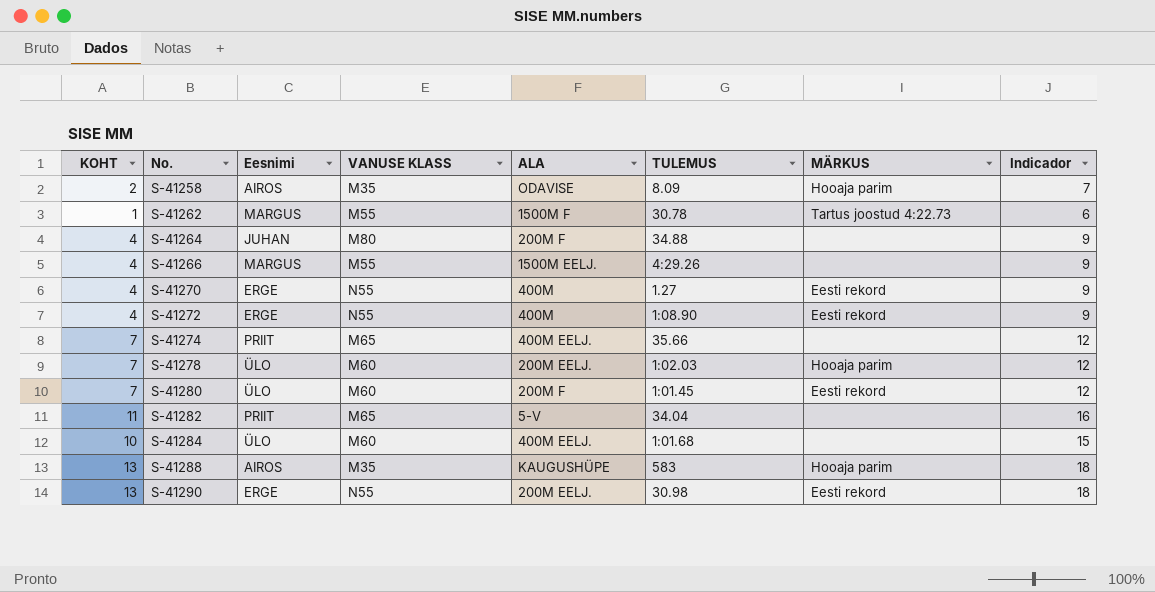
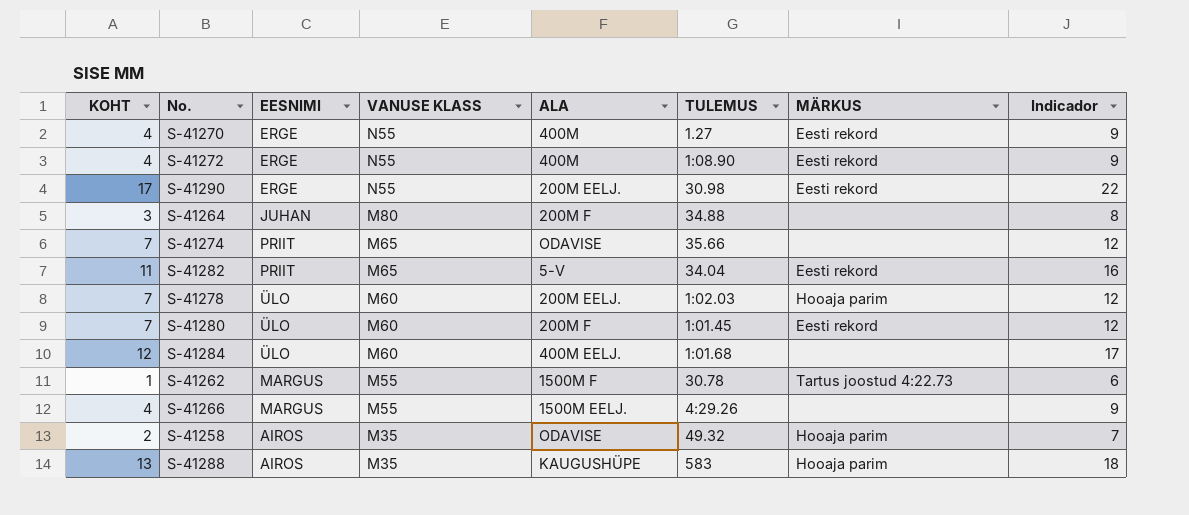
row order: No. ascending -> VANUSE KLASS descending
column name: Eesnimi -> EESNIMI
S-41290 | KOHT: 13 -> 17
S-41290 | Indicador: 18 -> 22
S-41264 | KOHT: 4 -> 3
S-41264 | Indicador: 9 -> 8
S-41274 | ALA: 400M EELJ. -> ODAVISE
S-41282 | MÄRKUS: none -> Eesti rekord
S-41284 | KOHT: 10 -> 12
S-41284 | Indicador: 15 -> 17
S-41258 | TULEMUS: 8.09 -> 49.32

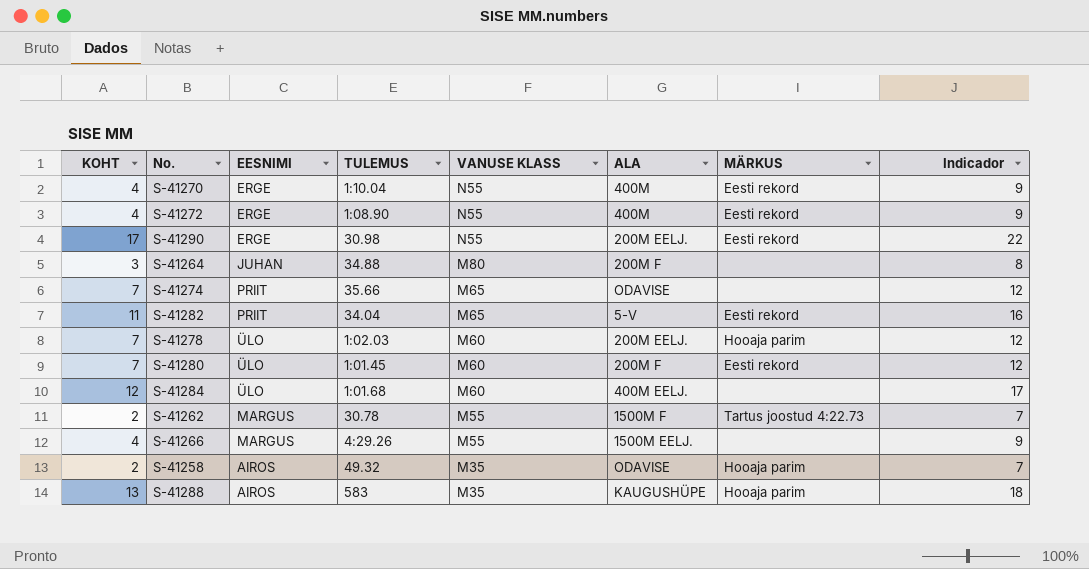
column TULEMUS | position: 6 -> 4
S-41270 | TULEMUS: 1.27 -> 1:10.04
S-41262 | KOHT: 1 -> 2
S-41262 | Indicador: 6 -> 7

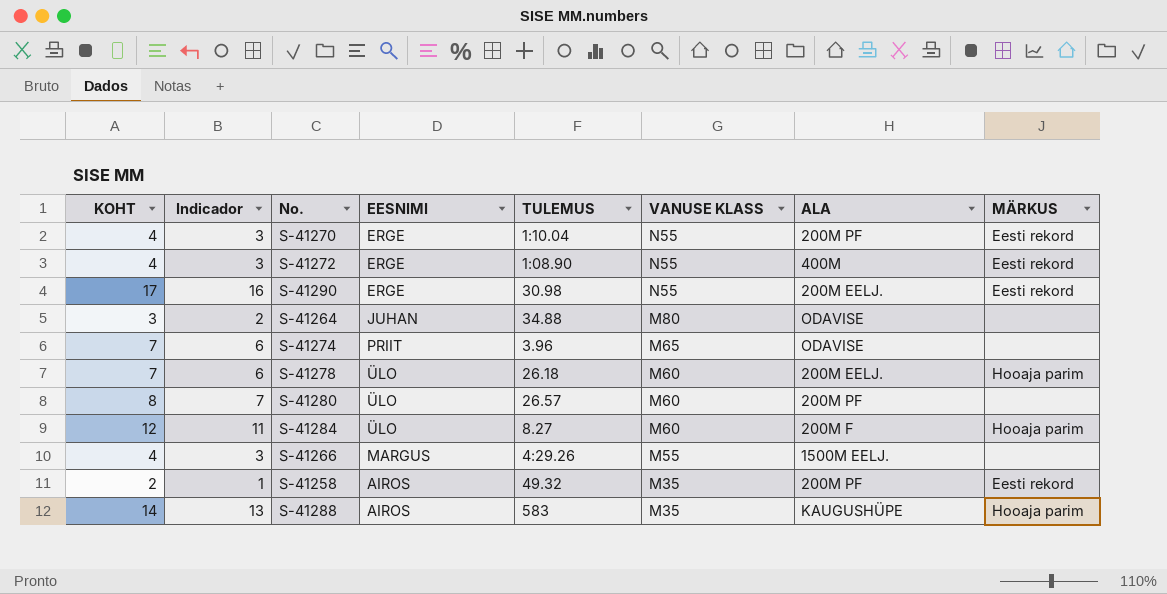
column Indicador | formula: [KOHT] + 5 -> [KOHT] - 1
column Indicador | position: 8 -> 2
row S-41282: 11 | PRIIT | 34.04 | M65 | 5-V | Eesti rekord | 16 -> none
row S-41262: 2 | MARGUS | 30.78 | M55 | 1500M F | Tartus joostud 4:22.73 | 7 -> none
S-41270 | ALA: 400M -> 200M PF
S-41264 | ALA: 200M F -> ODAVISE
S-41274 | TULEMUS: 35.66 -> 3.96
S-41278 | TULEMUS: 1:02.03 -> 26.18
S-41280 | KOHT: 7 -> 8
S-41280 | TULEMUS: 1:01.45 -> 26.57
S-41280 | ALA: 200M F -> 200M PF
S-41280 | MÄRKUS: Eesti rekord -> none
S-41284 | TULEMUS: 1:01.68 -> 8.27
S-41284 | ALA: 400M EELJ. -> 200M F
S-41284 | MÄRKUS: none -> Hooaja parim
S-41258 | ALA: ODAVISE -> 200M PF
S-41258 | MÄRKUS: Hooaja parim -> Eesti rekord
S-41288 | KOHT: 13 -> 14

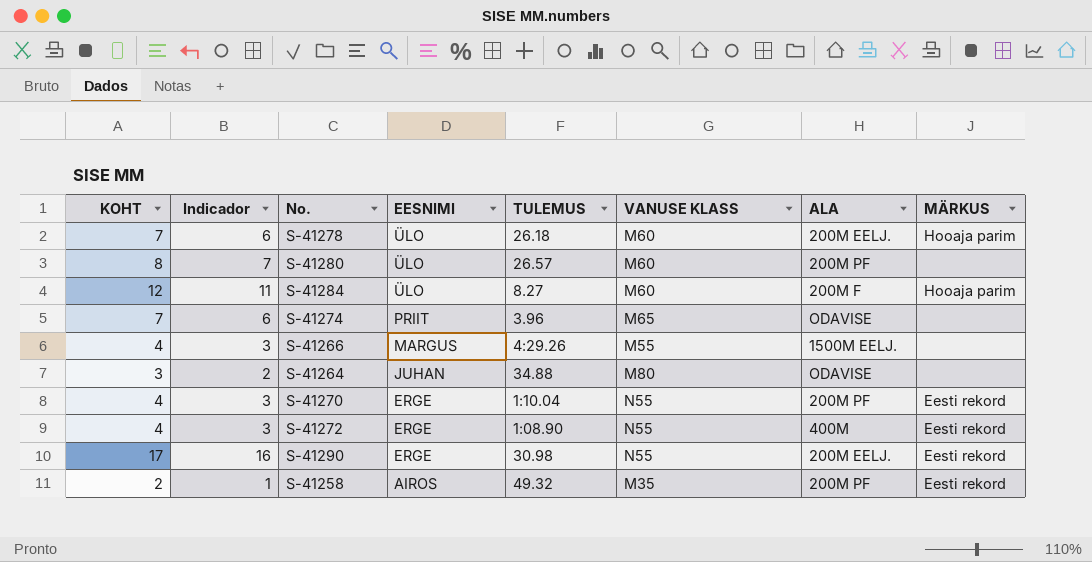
row order: VANUSE KLASS descending -> EESNIMI descending
row S-41288: 14 | 13 | AIROS | 583 | M35 | KAUGUSHÜPE | Hooaja parim -> none

